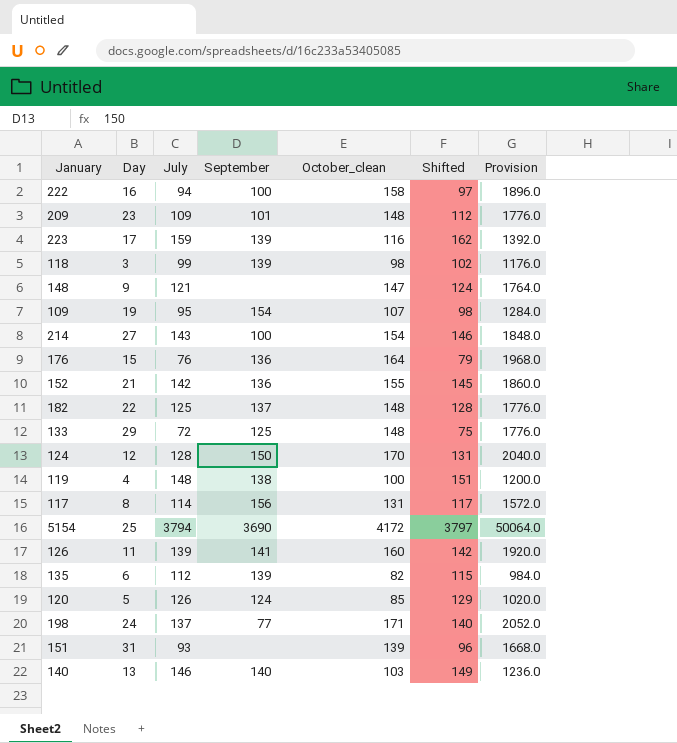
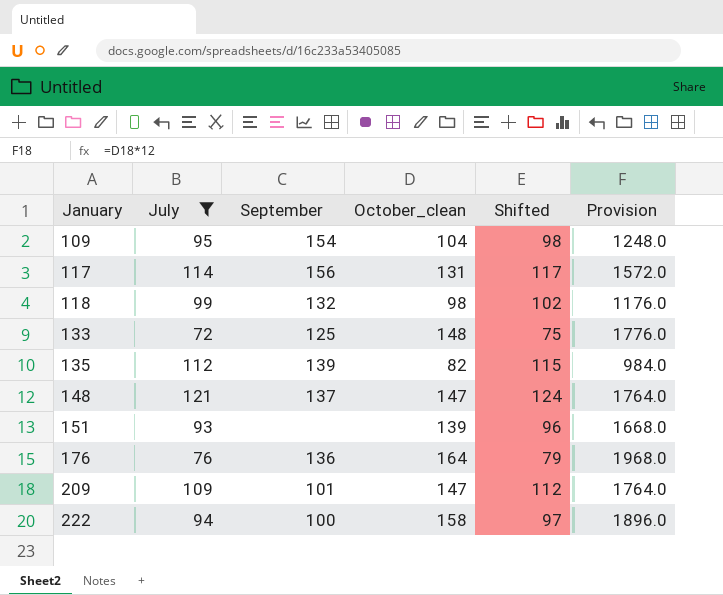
filter: none -> July <= 121
row order: none -> January ascending
column Day | position: 2 -> none
109 | October_clean: 107 -> 104
109 | Provision: 1284.0 -> 1248.0
118 | September: 139 -> 132
148 | September: none -> 137
209 | October_clean: 148 -> 147
209 | Provision: 1776.0 -> 1764.0

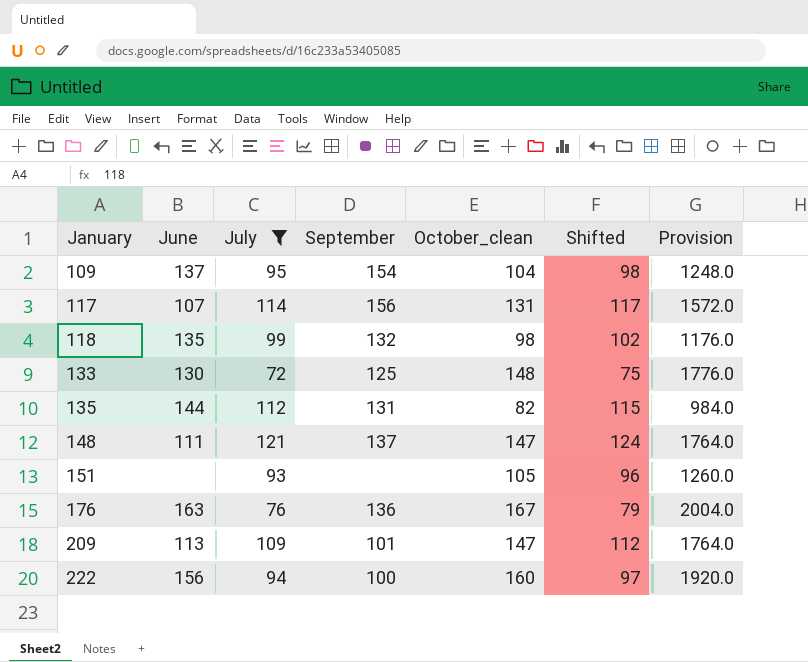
column June | position: none -> 2
135 | September: 139 -> 131
151 | October_clean: 139 -> 105
151 | Provision: 1668.0 -> 1260.0
176 | October_clean: 164 -> 167
176 | Provision: 1968.0 -> 2004.0
222 | October_clean: 158 -> 160
222 | Provision: 1896.0 -> 1920.0

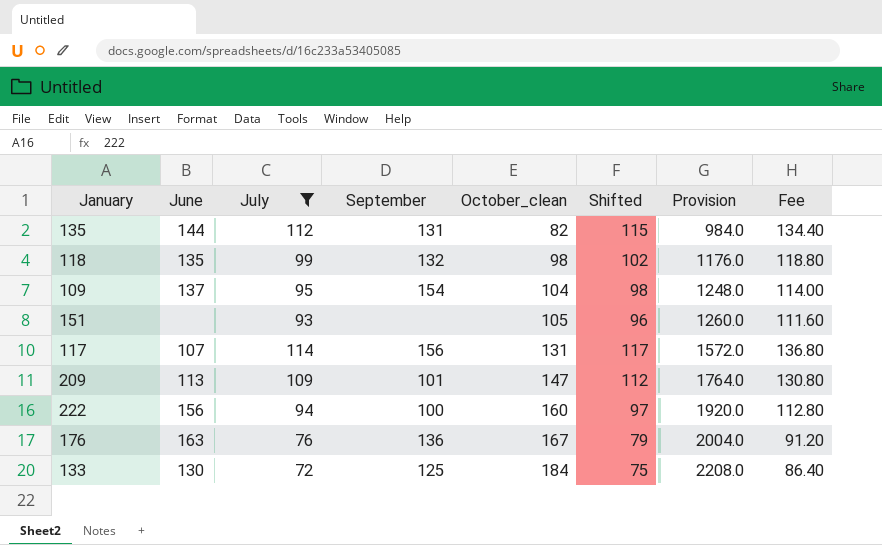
row order: January ascending -> October_clean ascending
column Fee | formula: none -> [July] * 1.2
row 148: 111 | 121 | 137 | 147 | 124 | 1764.0 -> none
133 | October_clean: 148 -> 184
133 | Provision: 1776.0 -> 2208.0

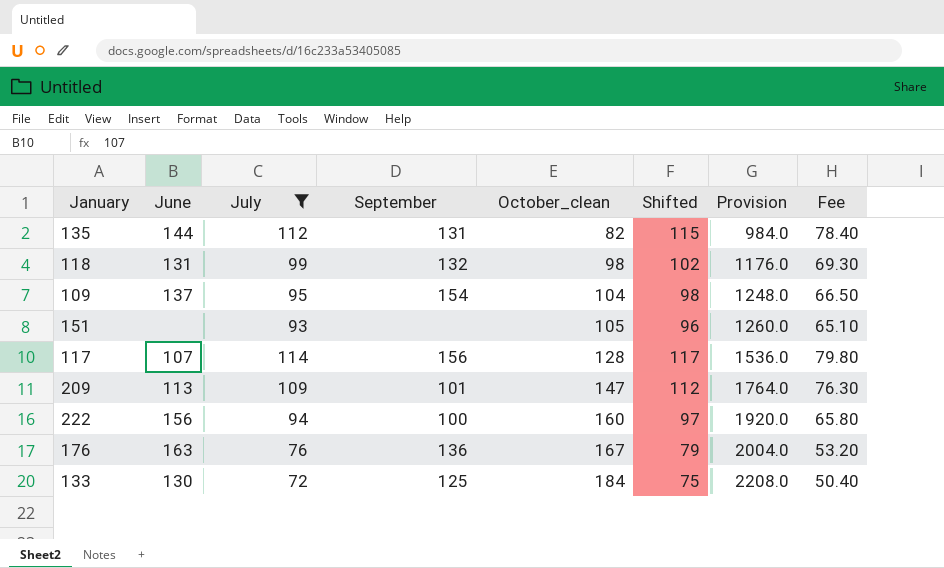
column Fee | formula: [July] * 1.2 -> [July] * 0.7
118 | June: 135 -> 131
117 | October_clean: 131 -> 128
117 | Provision: 1572.0 -> 1536.0

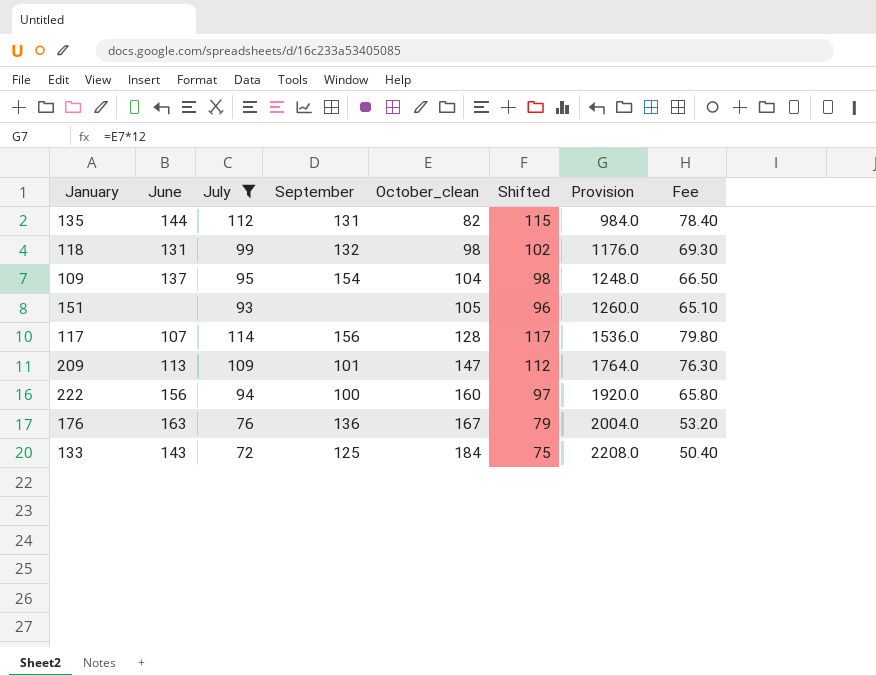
133 | June: 130 -> 143

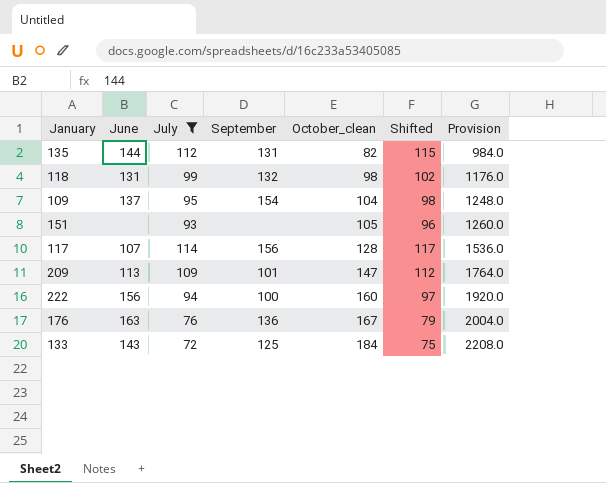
column Fee | formula: [July] * 0.7 -> none

